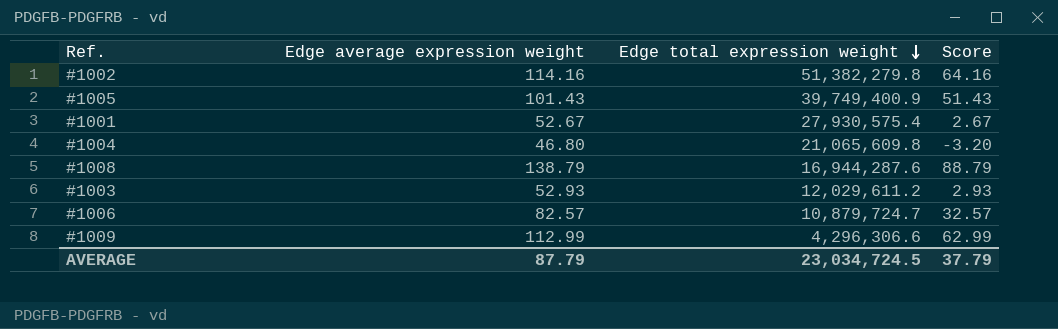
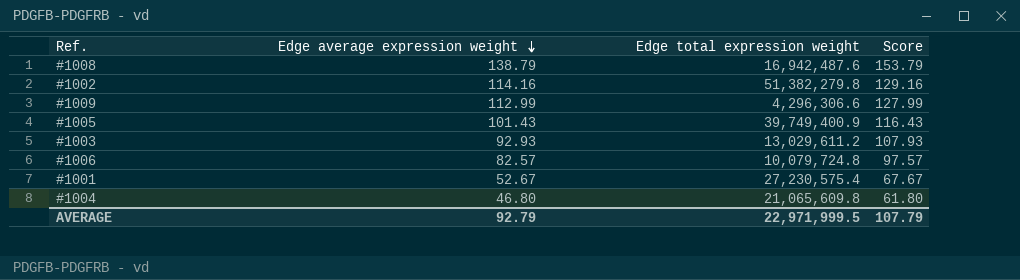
row order: Edge total expression weight descending -> Edge average expression weight descending
column Score | formula: [Edge average expression weight] - 50 -> [Edge average expression weight] + 15
#1008 | Edge total expression weight: 16,944,287.6 -> 16,942,487.6
#1003 | Edge average expression weight: 52.93 -> 92.93
#1003 | Edge total expression weight: 12,029,611.2 -> 13,029,611.2
#1006 | Edge total expression weight: 10,879,724.7 -> 10,079,724.8
#1001 | Edge total expression weight: 27,930,575.4 -> 27,230,575.4
AVERAGE | Edge average expression weight: 87.79 -> 92.79
AVERAGE | Edge total expression weight: 23,034,724.5 -> 22,971,999.5
AVERAGE | Score: 37.79 -> 107.79

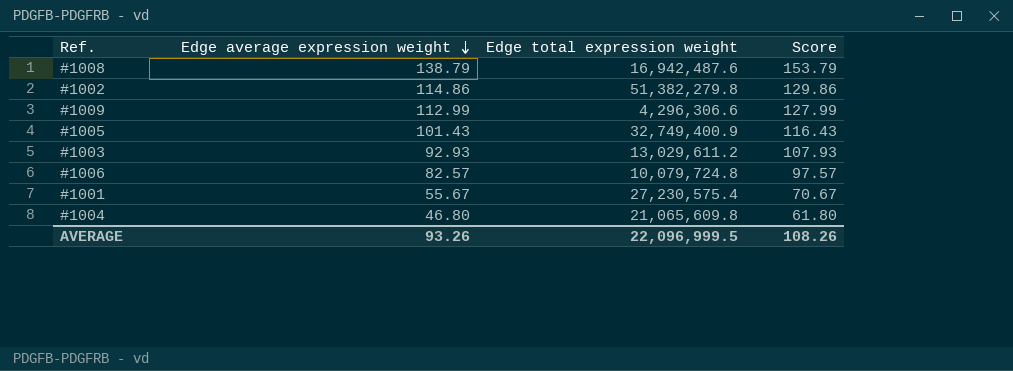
#1002 | Edge average expression weight: 114.16 -> 114.86
#1002 | Score: 129.16 -> 129.86
#1005 | Edge total expression weight: 39,749,400.9 -> 32,749,400.9
#1001 | Edge average expression weight: 52.67 -> 55.67
#1001 | Score: 67.67 -> 70.67
AVERAGE | Edge average expression weight: 92.79 -> 93.26
AVERAGE | Edge total expression weight: 22,971,999.5 -> 22,096,999.5
AVERAGE | Score: 107.79 -> 108.26

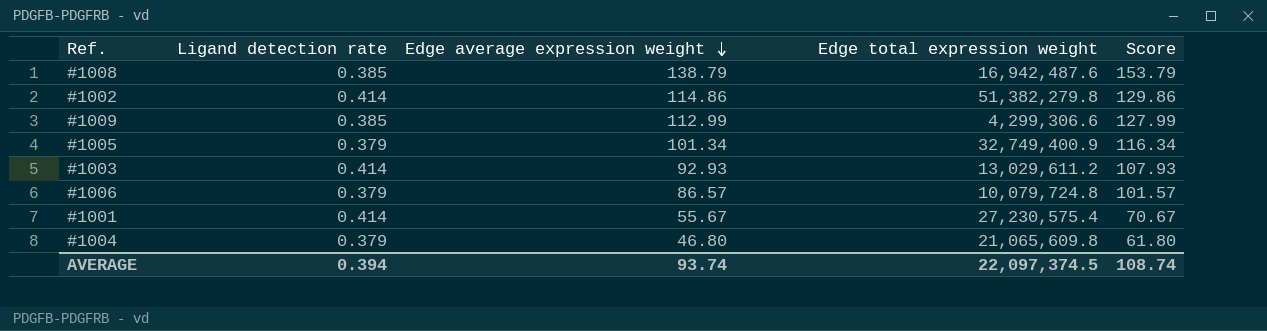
column Ligand detection rate | position: none -> 2
#1009 | Edge total expression weight: 4,296,306.6 -> 4,299,306.6
#1005 | Edge average expression weight: 101.43 -> 101.34
#1005 | Score: 116.43 -> 116.34
#1006 | Edge average expression weight: 82.57 -> 86.57
#1006 | Score: 97.57 -> 101.57
AVERAGE | Edge average expression weight: 93.26 -> 93.74
AVERAGE | Edge total expression weight: 22,096,999.5 -> 22,097,374.5
AVERAGE | Score: 108.26 -> 108.74

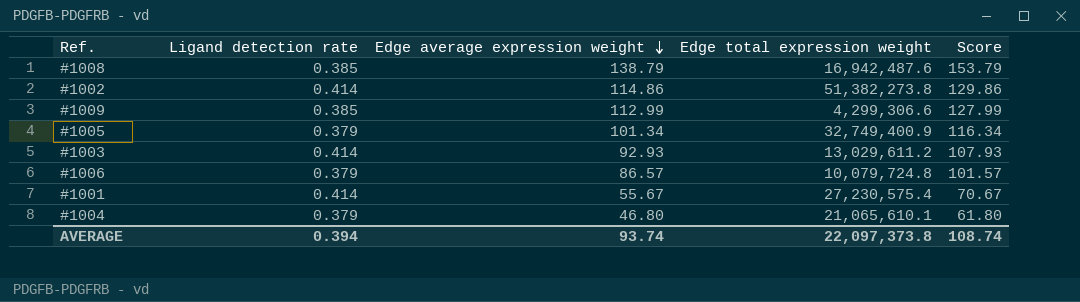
#1002 | Edge total expression weight: 51,382,279.8 -> 51,382,273.8
#1004 | Edge total expression weight: 21,065,609.8 -> 21,065,610.1
AVERAGE | Edge total expression weight: 22,097,374.5 -> 22,097,373.8

